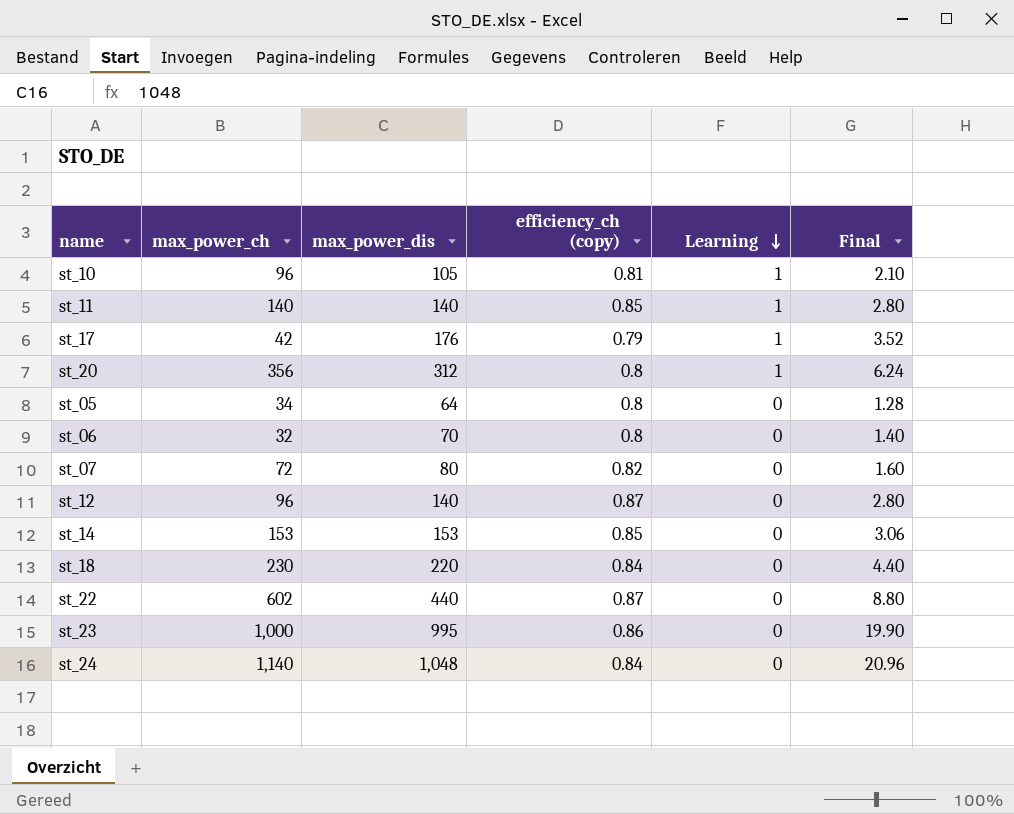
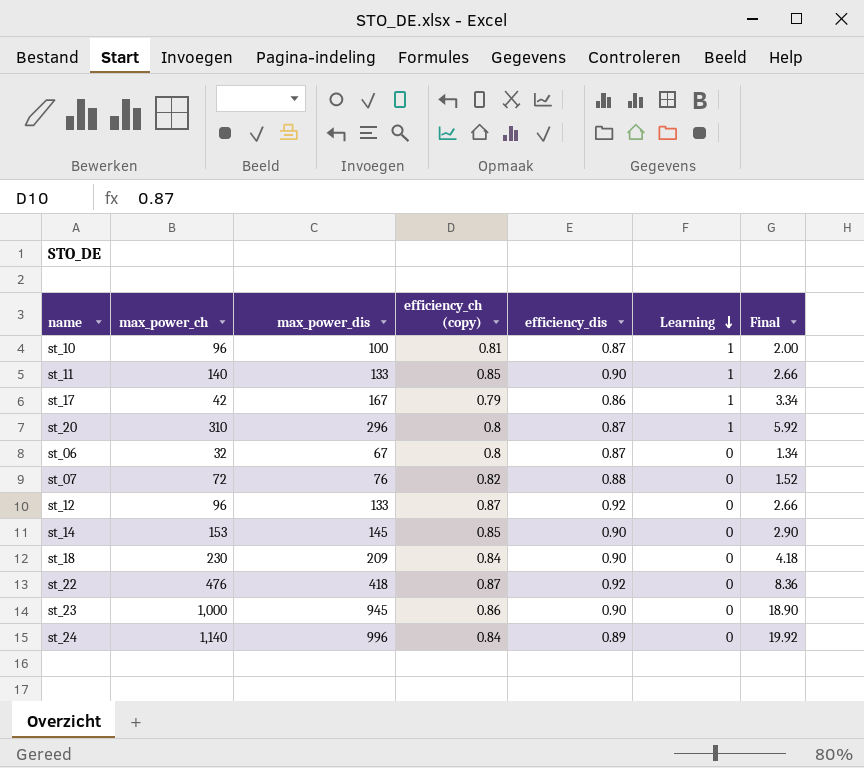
column efficiency_dis | position: none -> 5
row st_05: 34 | 64 | 0.8 | 0 | 1.28 -> none
st_10 | max_power_dis: 105 -> 100
st_10 | Final: 2.10 -> 2.00
st_11 | max_power_dis: 140 -> 133
st_11 | Final: 2.80 -> 2.66
st_17 | max_power_dis: 176 -> 167
st_17 | Final: 3.52 -> 3.34
st_20 | max_power_ch: 356 -> 310
st_20 | max_power_dis: 312 -> 296
st_20 | Final: 6.24 -> 5.92
st_06 | max_power_dis: 70 -> 67
st_06 | Final: 1.40 -> 1.34
st_07 | max_power_dis: 80 -> 76
st_07 | Final: 1.60 -> 1.52
st_12 | max_power_dis: 140 -> 133
st_12 | Final: 2.80 -> 2.66
st_14 | max_power_dis: 153 -> 145
st_14 | Final: 3.06 -> 2.90
st_18 | max_power_dis: 220 -> 209
st_18 | Final: 4.40 -> 4.18
st_22 | max_power_ch: 602 -> 476
st_22 | max_power_dis: 440 -> 418
st_22 | Final: 8.80 -> 8.36
st_23 | max_power_dis: 995 -> 945
st_23 | Final: 19.90 -> 18.90
st_24 | max_power_dis: 1,048 -> 996
st_24 | Final: 20.96 -> 19.92

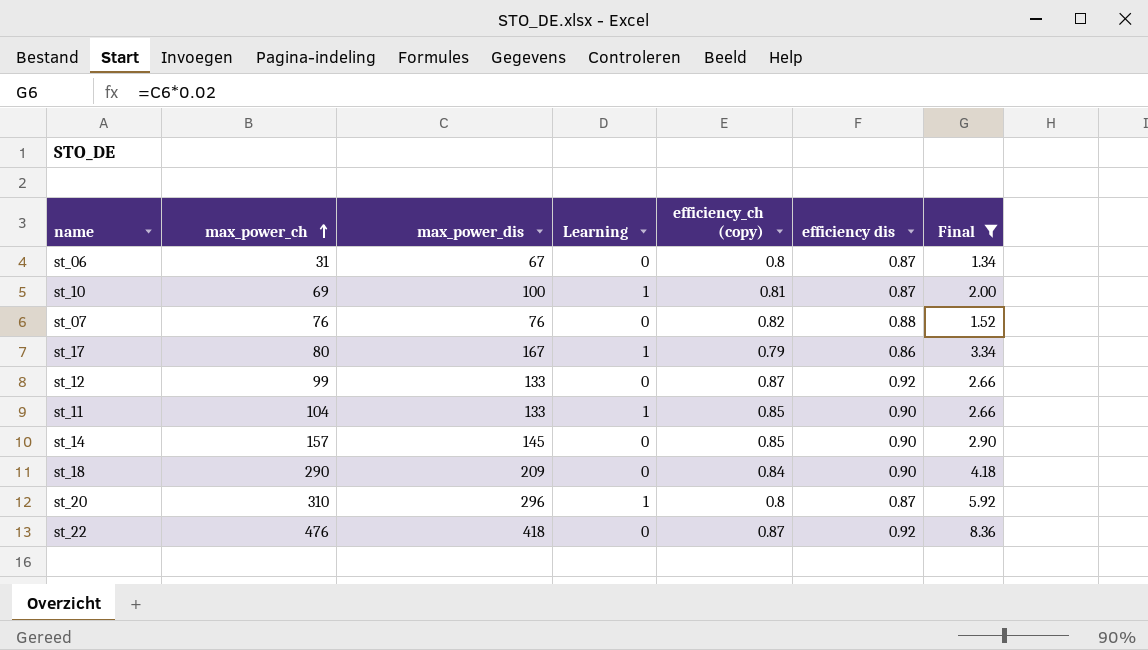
filter: none -> Final <= 8.36
row order: Learning descending -> max_power_ch ascending
column Learning | position: 6 -> 4
column name: efficiency_dis -> efficiency dis
st_06 | max_power_ch: 32 -> 31
st_10 | max_power_ch: 96 -> 69
st_07 | max_power_ch: 72 -> 76
st_17 | max_power_ch: 42 -> 80
st_12 | max_power_ch: 96 -> 99
st_11 | max_power_ch: 140 -> 104
st_14 | max_power_ch: 153 -> 157
st_18 | max_power_ch: 230 -> 290

